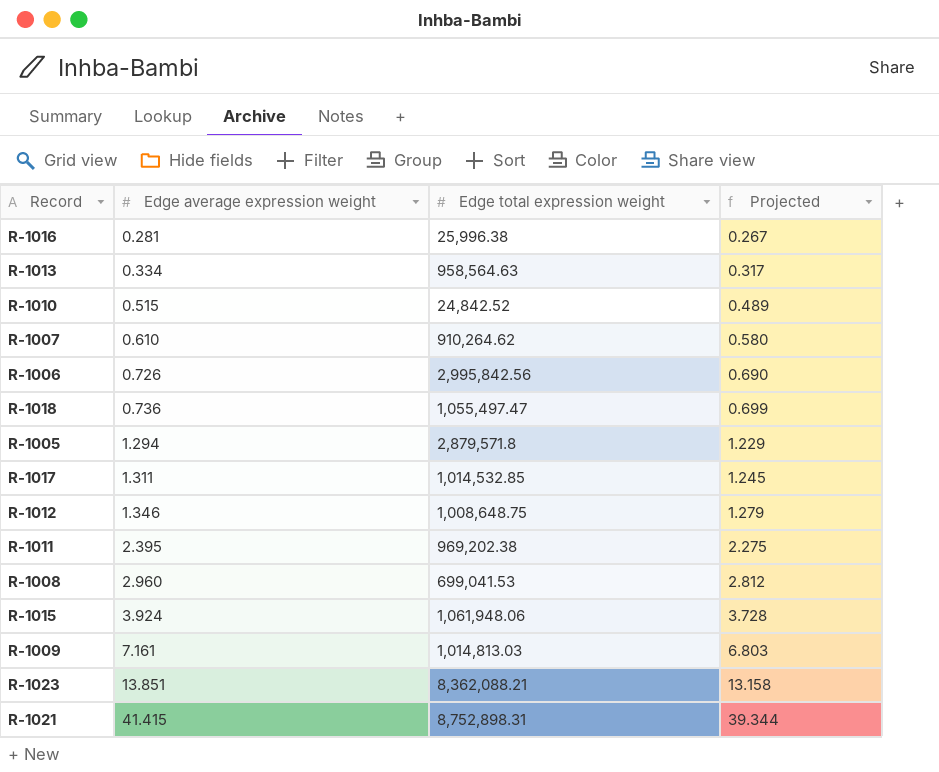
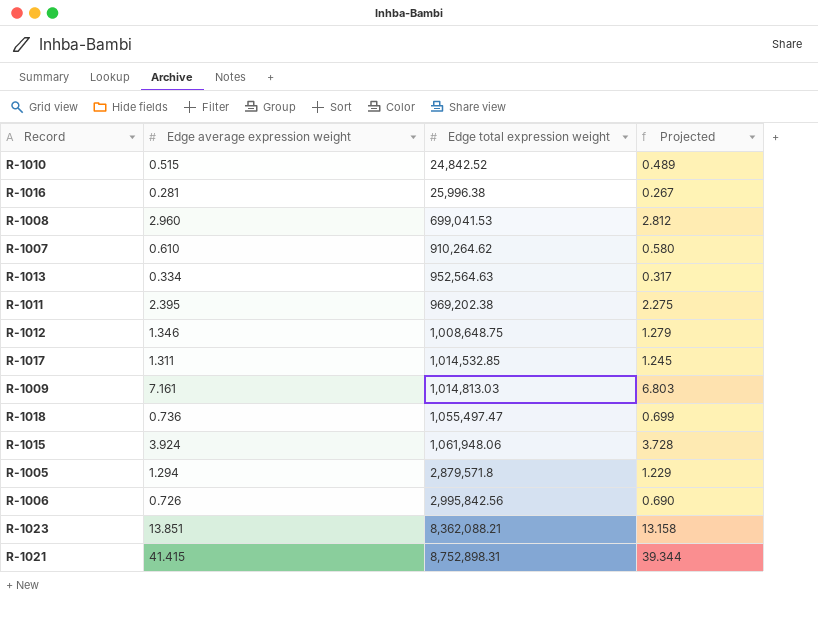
row order: Edge average expression weight ascending -> Edge total expression weight ascending
R-1013 | Edge total expression weight: 958,564.63 -> 952,564.63

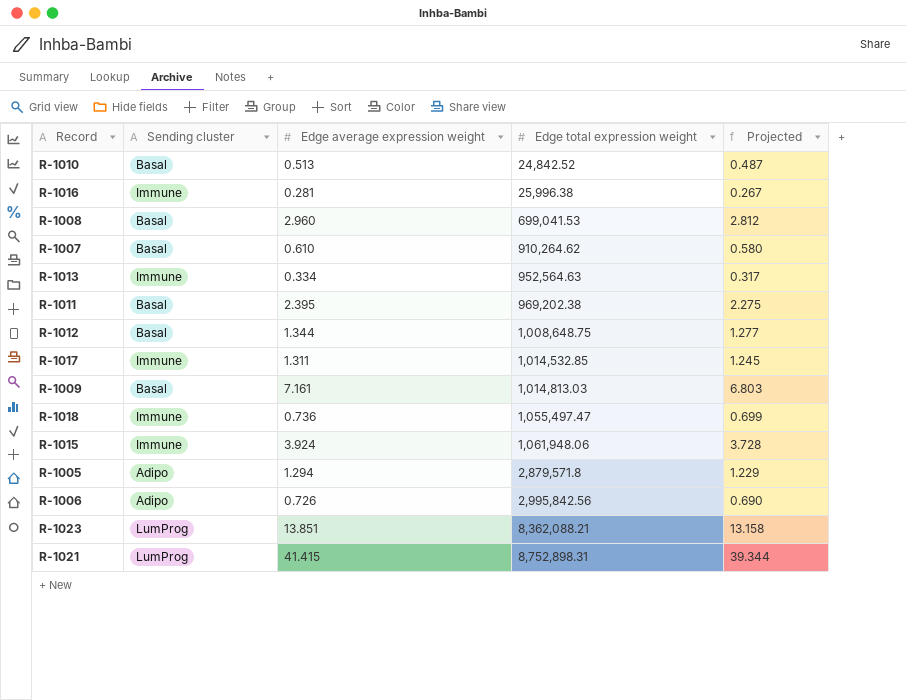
column Sending cluster | position: none -> 2
R-1010 | Edge average expression weight: 0.515 -> 0.513
R-1010 | Projected: 0.489 -> 0.487
R-1012 | Edge average expression weight: 1.346 -> 1.344
R-1012 | Projected: 1.279 -> 1.277

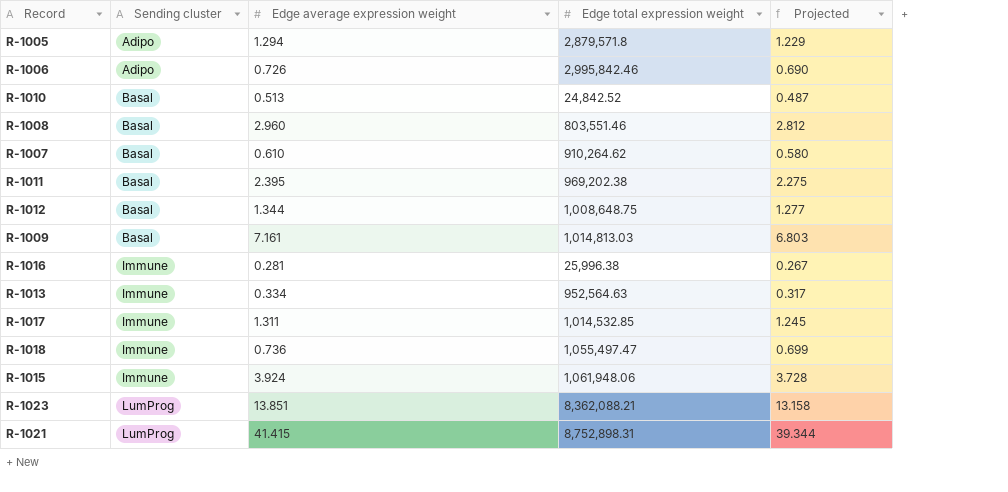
row order: Edge total expression weight ascending -> Sending cluster ascending
R-1006 | Edge total expression weight: 2,995,842.56 -> 2,995,842.46
R-1008 | Edge total expression weight: 699,041.53 -> 803,551.46

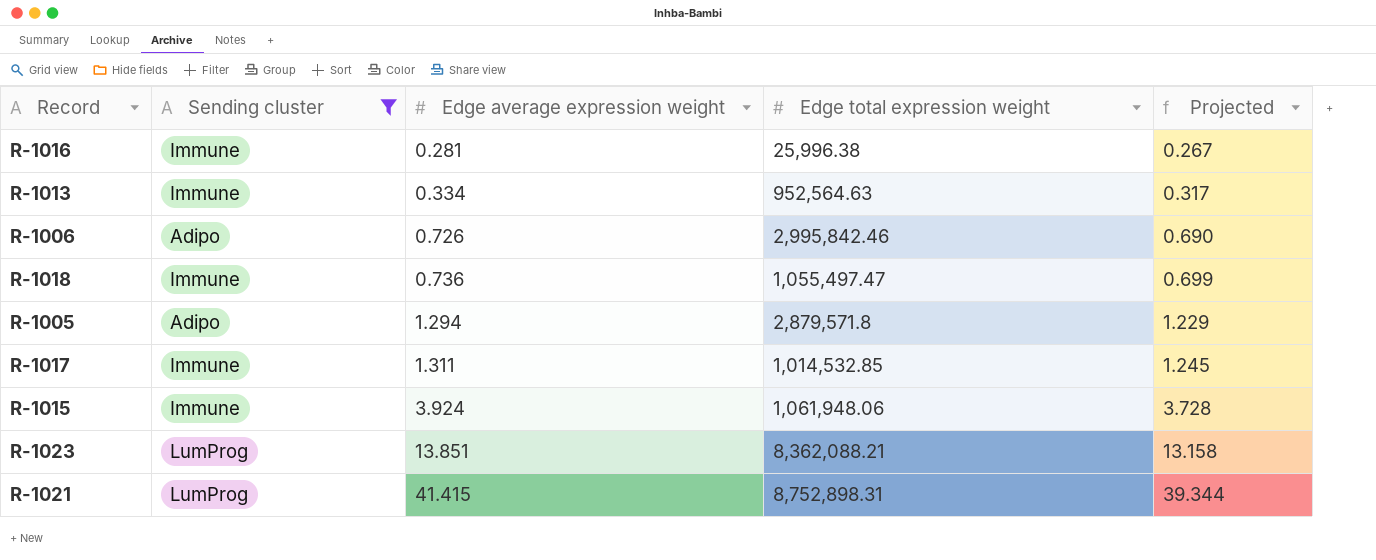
filter: none -> Sending cluster != Basal
row order: Sending cluster ascending -> Edge average expression weight ascending

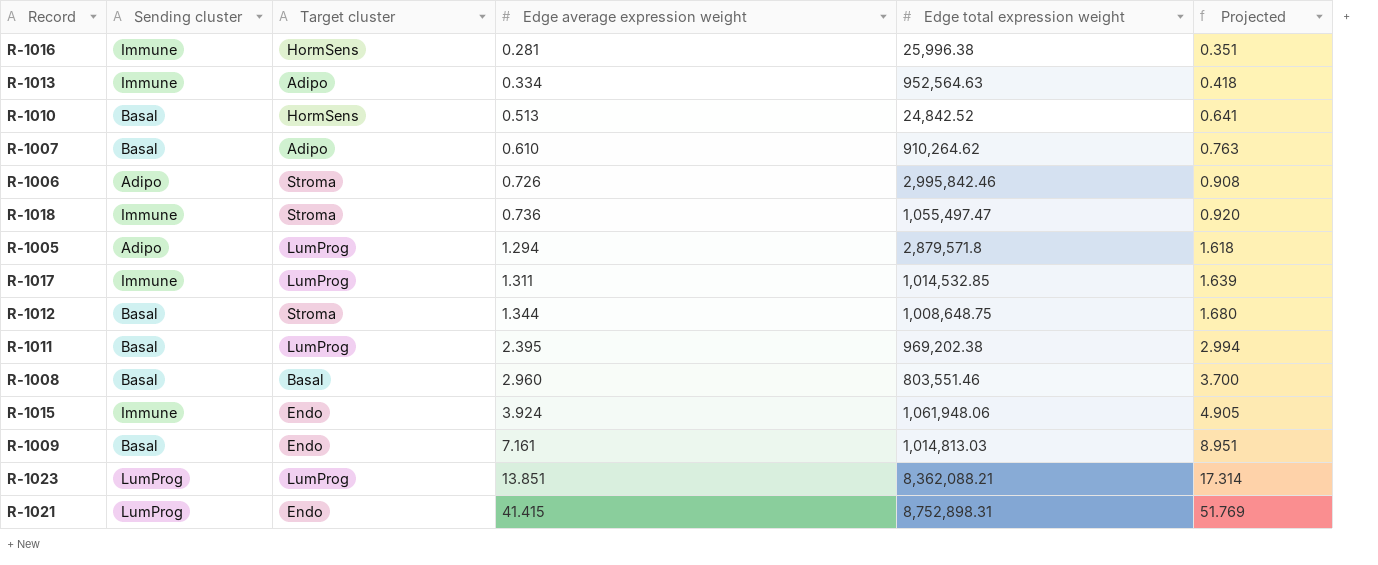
filter: Sending cluster != Basal -> none
column Target cluster | position: none -> 3
column Projected | formula: [Edge average expression weight] * 0.95 -> [Edge average expression weight] * 1.25

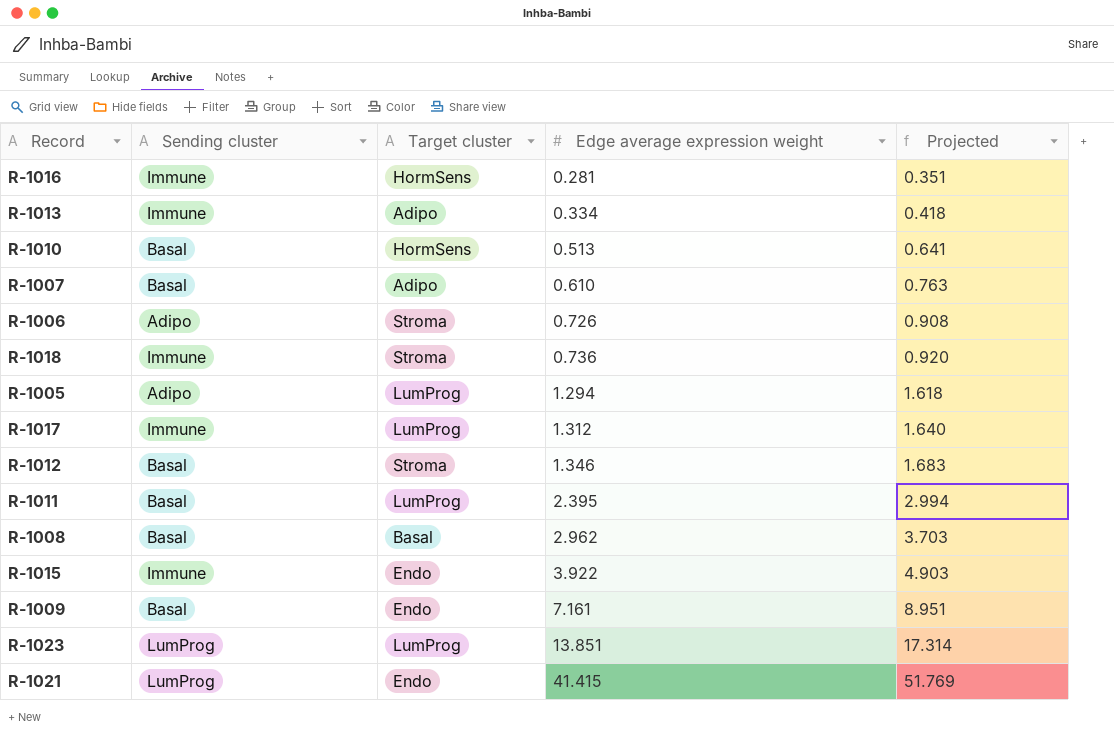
column Edge total expression weight | position: 5 -> none
R-1017 | Edge average expression weight: 1.311 -> 1.312
R-1017 | Projected: 1.639 -> 1.640
R-1012 | Edge average expression weight: 1.344 -> 1.346
R-1012 | Projected: 1.680 -> 1.683
R-1008 | Edge average expression weight: 2.960 -> 2.962
R-1008 | Projected: 3.700 -> 3.703
R-1015 | Edge average expression weight: 3.924 -> 3.922
R-1015 | Projected: 4.905 -> 4.903

